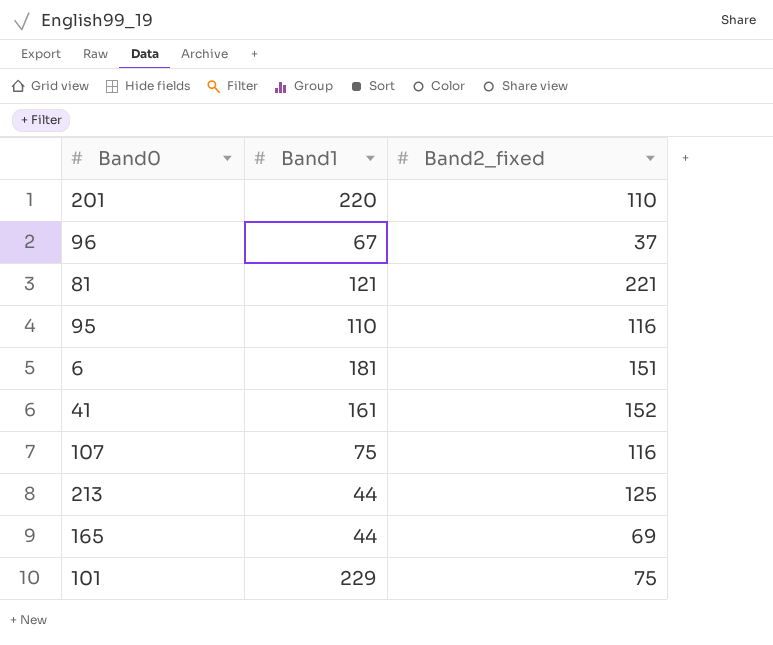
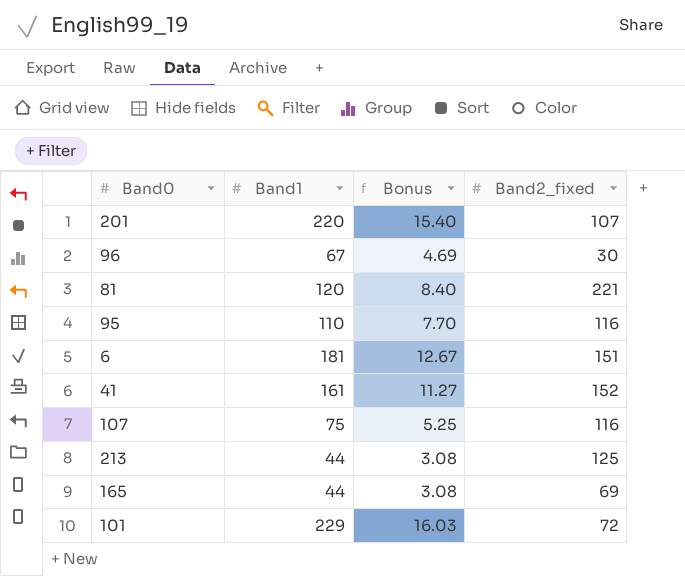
column Bonus | formula: none -> [Band1] * 0.07
201 | Band2_fixed: 110 -> 107
96 | Band2_fixed: 37 -> 30
81 | Band1: 121 -> 120
101 | Band2_fixed: 75 -> 72

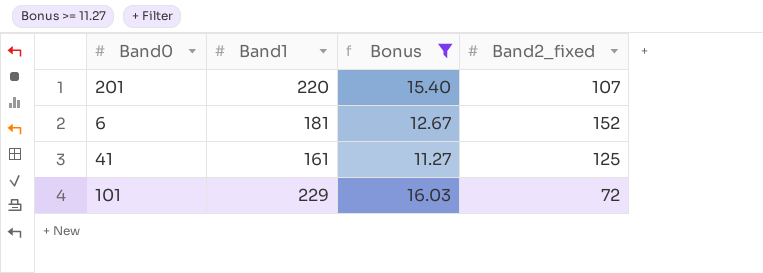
filter: none -> Bonus >= 11.27
6 | Band2_fixed: 151 -> 152
41 | Band2_fixed: 152 -> 125

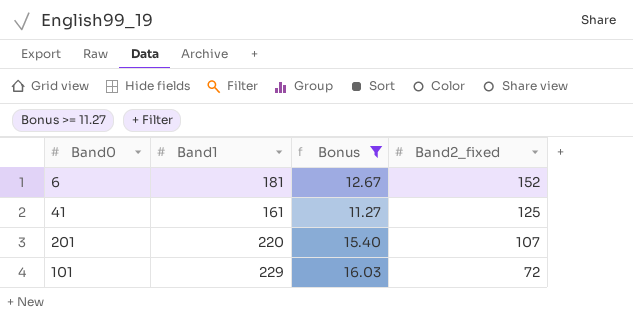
row order: none -> Band2_fixed descending

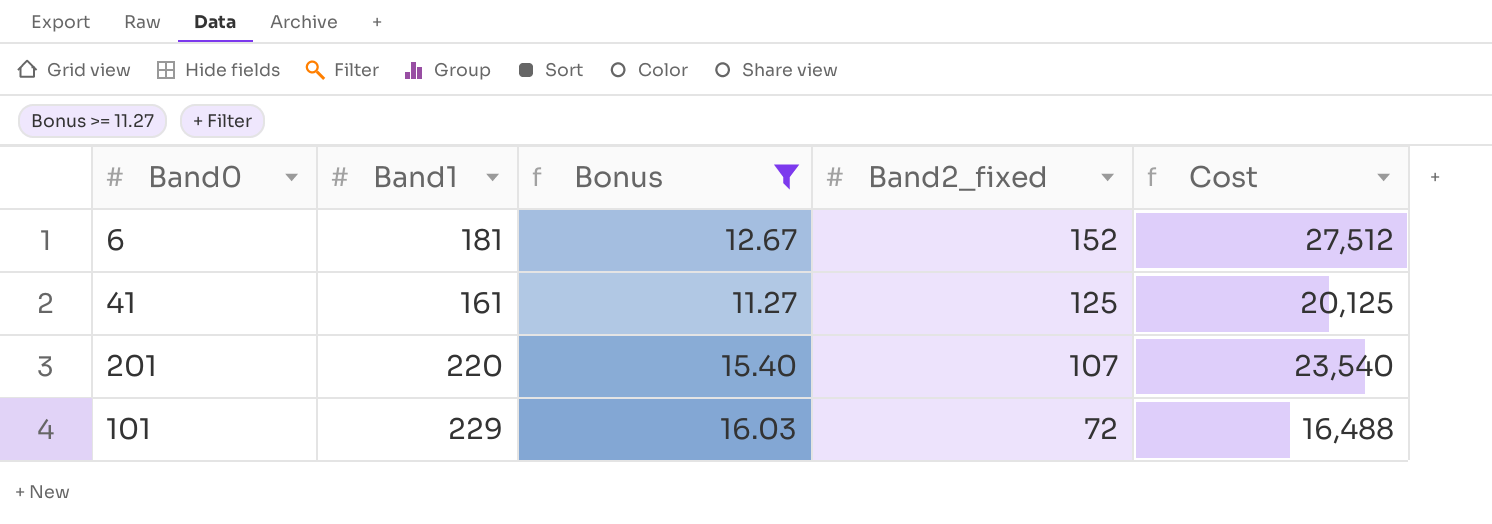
column Cost | formula: none -> [Band1] * [Band2_fixed]

